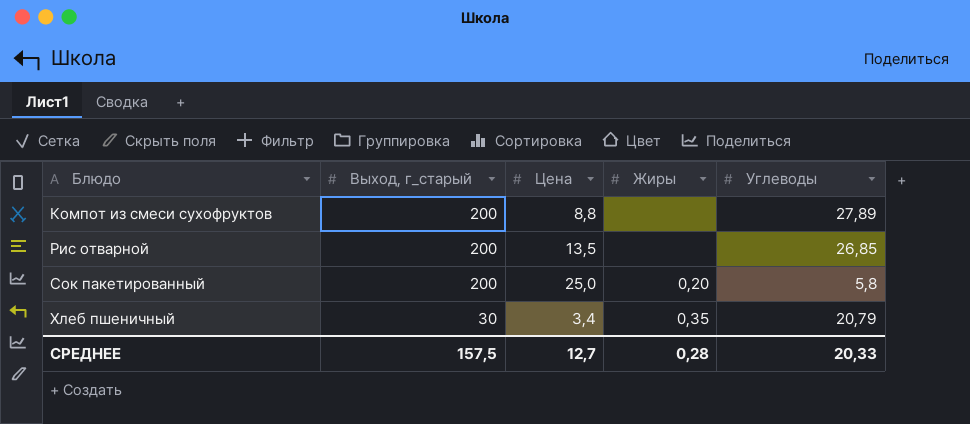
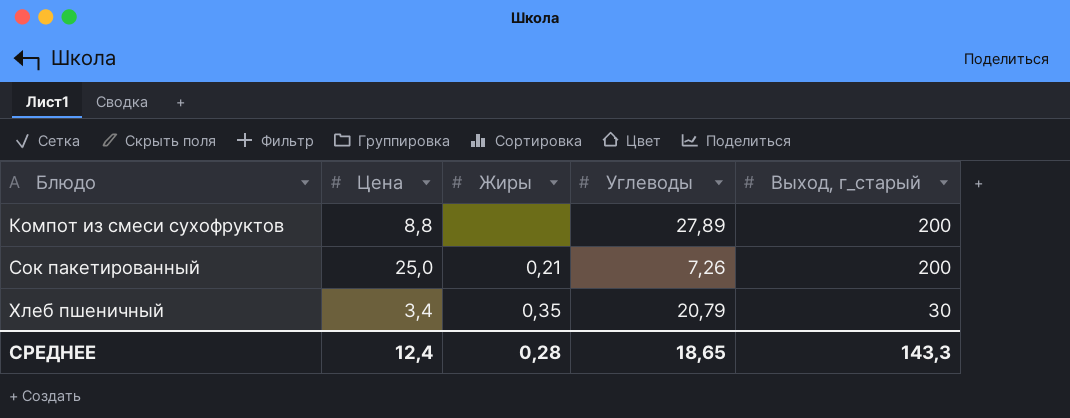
column Выход, г_старый | position: 2 -> 5
row Рис отварной: 200 | 13,5 | none | 26,85 -> none
Сок пакетированный | Жиры: 0,20 -> 0,21
Сок пакетированный | Углеводы: 5,8 -> 7,26
СРЕДНЕЕ | Цена: 12,7 -> 12,4
СРЕДНЕЕ | Углеводы: 20,33 -> 18,65
СРЕДНЕЕ | Выход, г_старый: 157,5 -> 143,3

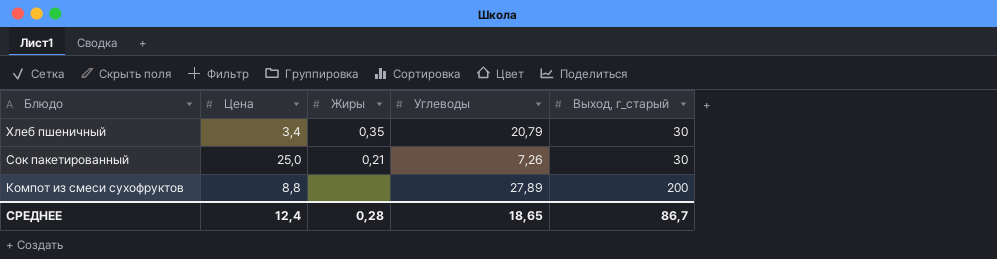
row order: Блюдо ascending -> Блюдо descending
Сок пакетированный | Выход, г_старый: 200 -> 30
СРЕДНЕЕ | Выход, г_старый: 143,3 -> 86,7

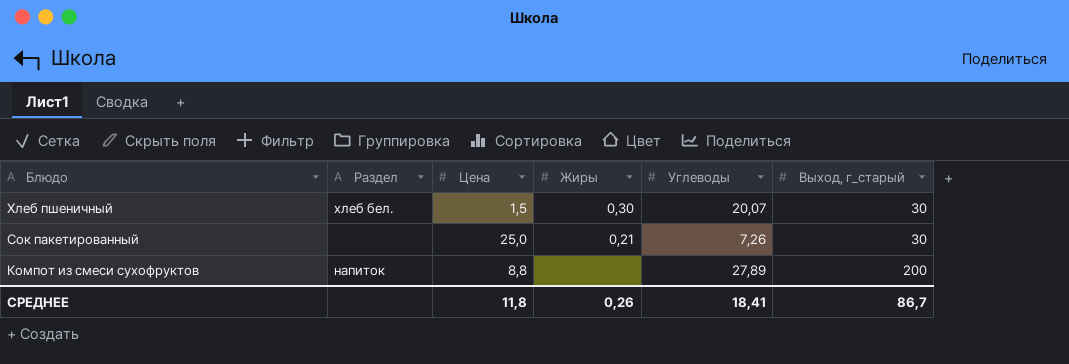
column Раздел | position: none -> 2
Хлеб пшеничный | Цена: 3,4 -> 1,5
Хлеб пшеничный | Жиры: 0,35 -> 0,30
Хлеб пшеничный | Углеводы: 20,79 -> 20,07
СРЕДНЕЕ | Цена: 12,4 -> 11,8
СРЕДНЕЕ | Жиры: 0,28 -> 0,26
СРЕДНЕЕ | Углеводы: 18,65 -> 18,41

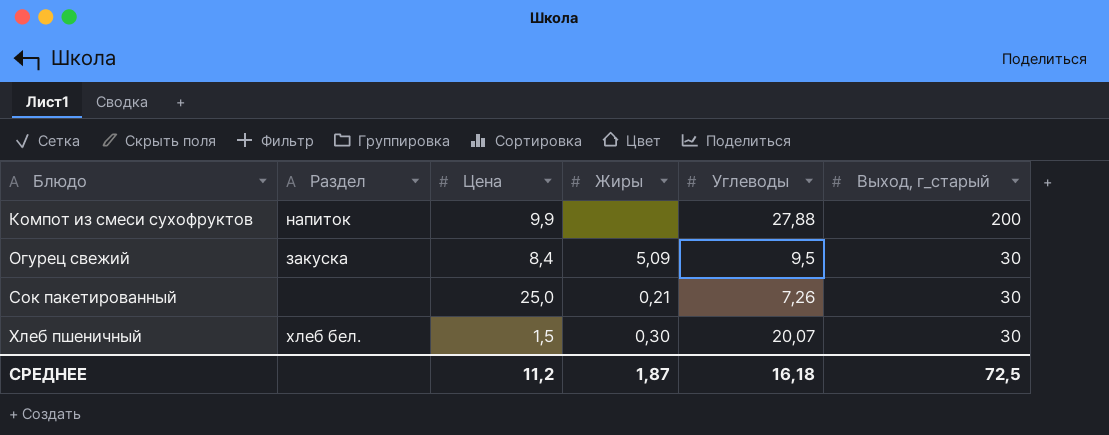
row order: Блюдо descending -> Блюдо ascending
Компот из смеси сухофруктов | Цена: 8,8 -> 9,9
Компот из смеси сухофруктов | Углеводы: 27,89 -> 27,88
row Огурец свежий: none -> закуска | 8,4 | 5,09 | 9,5 | 30
СРЕДНЕЕ | Цена: 11,8 -> 11,2
СРЕДНЕЕ | Жиры: 0,26 -> 1,87
СРЕДНЕЕ | Углеводы: 18,41 -> 16,18
СРЕДНЕЕ | Выход, г_старый: 86,7 -> 72,5

